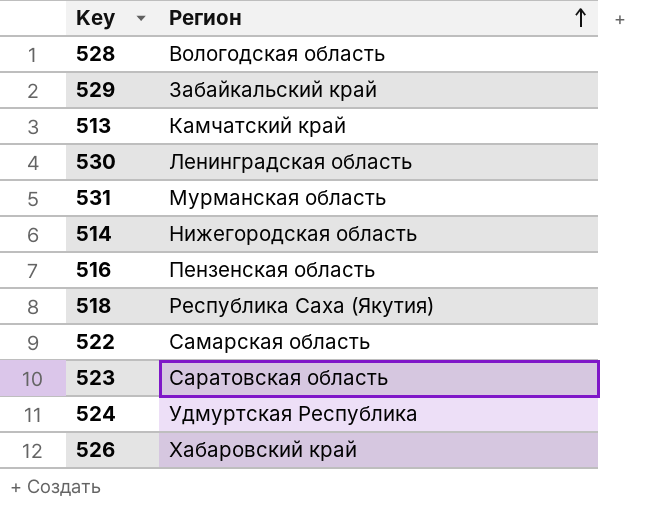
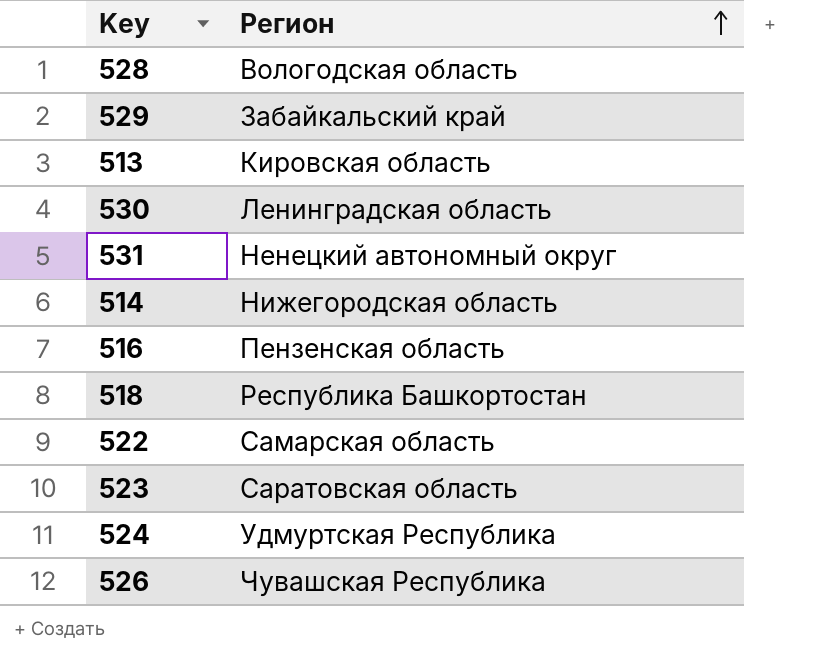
513 | Регион: Камчатский край -> Кировская область
531 | Регион: Мурманская область -> Ненецкий автономный округ
518 | Регион: Республика Саха (Якутия) -> Республика Башкортостан
526 | Регион: Хабаровский край -> Чувашская Республика

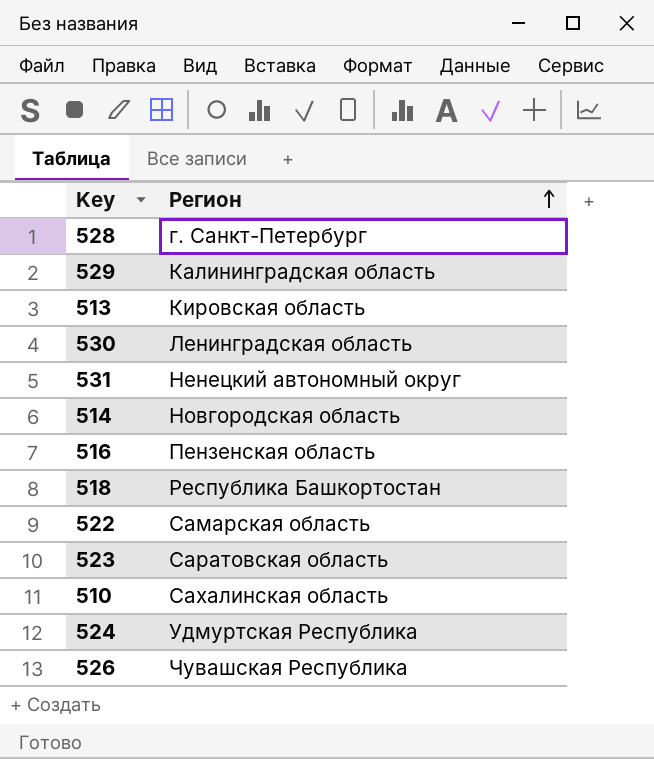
528 | Регион: Вологодская область -> г. Санкт-Петербург
529 | Регион: Забайкальский край -> Калининградская область
514 | Регион: Нижегородская область -> Новгородская область
row 510: none -> Сахалинская область

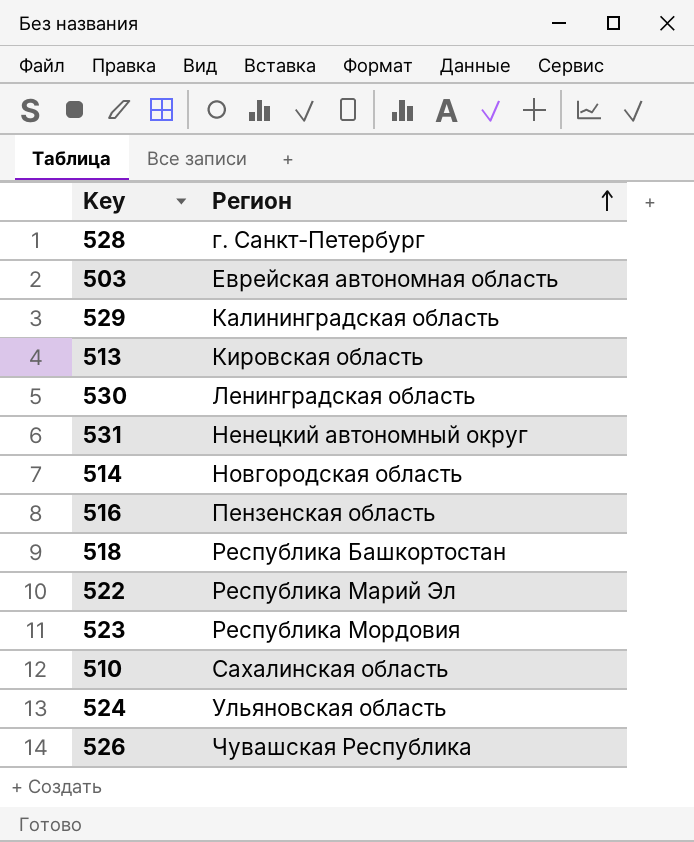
row 503: none -> Еврейская автономная область
522 | Регион: Самарская область -> Республика Марий Эл
523 | Регион: Саратовская область -> Республика Мордовия
524 | Регион: Удмуртская Республика -> Ульяновская область

